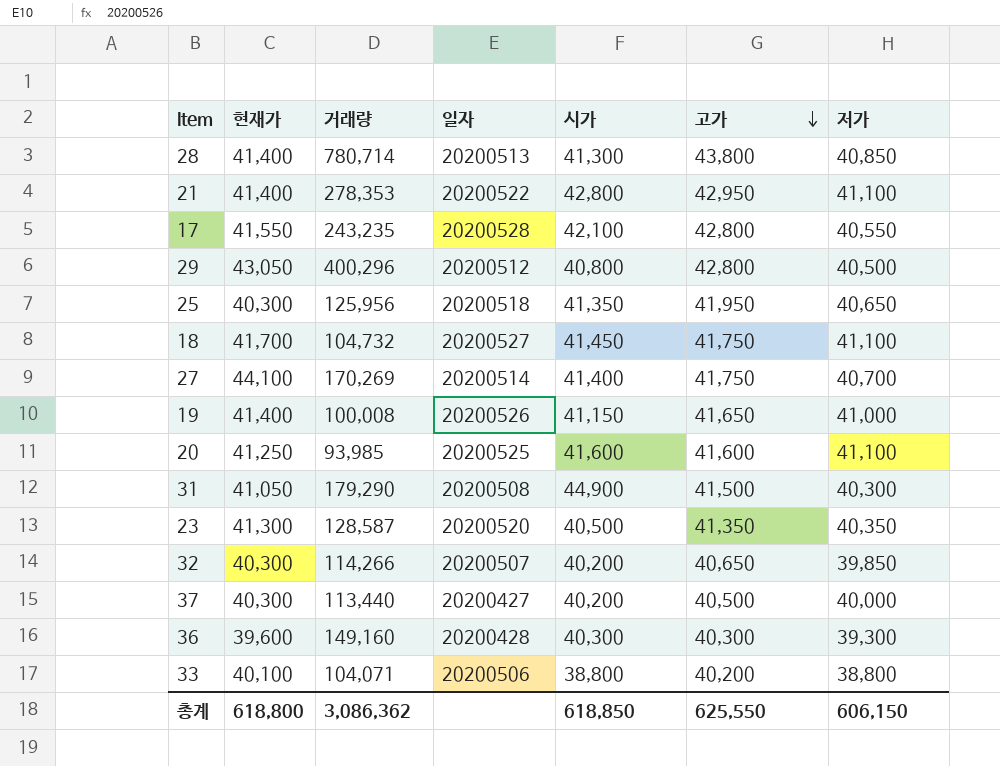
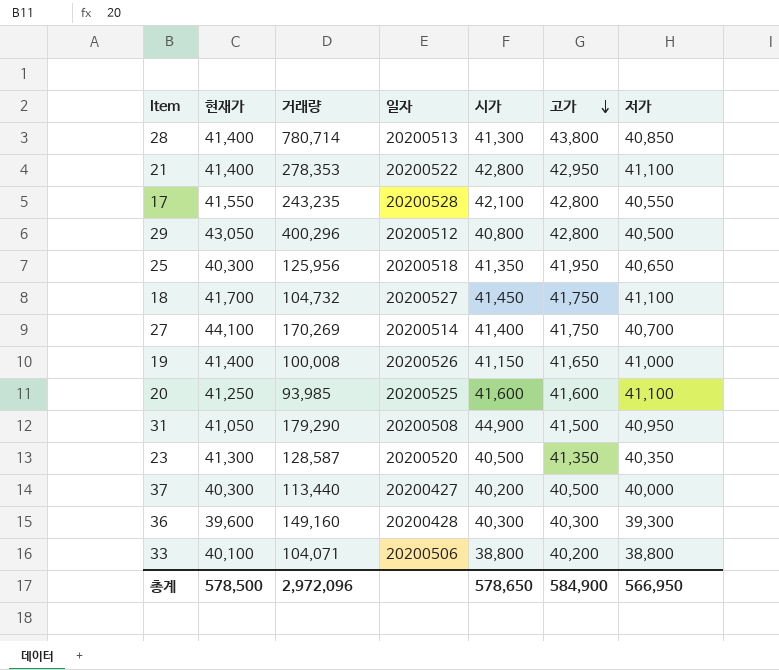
row 32: 40,300 | 114,266 | 20200507 | 40,200 | 40,650 | 39,850 -> none
31 | 저가: 40,300 -> 40,950
총계 | 현재가: 618,800 -> 578,500
총계 | 거래량: 3,086,362 -> 2,972,096
총계 | 시가: 618,850 -> 578,650
총계 | 고가: 625,550 -> 584,900
총계 | 저가: 606,150 -> 566,950

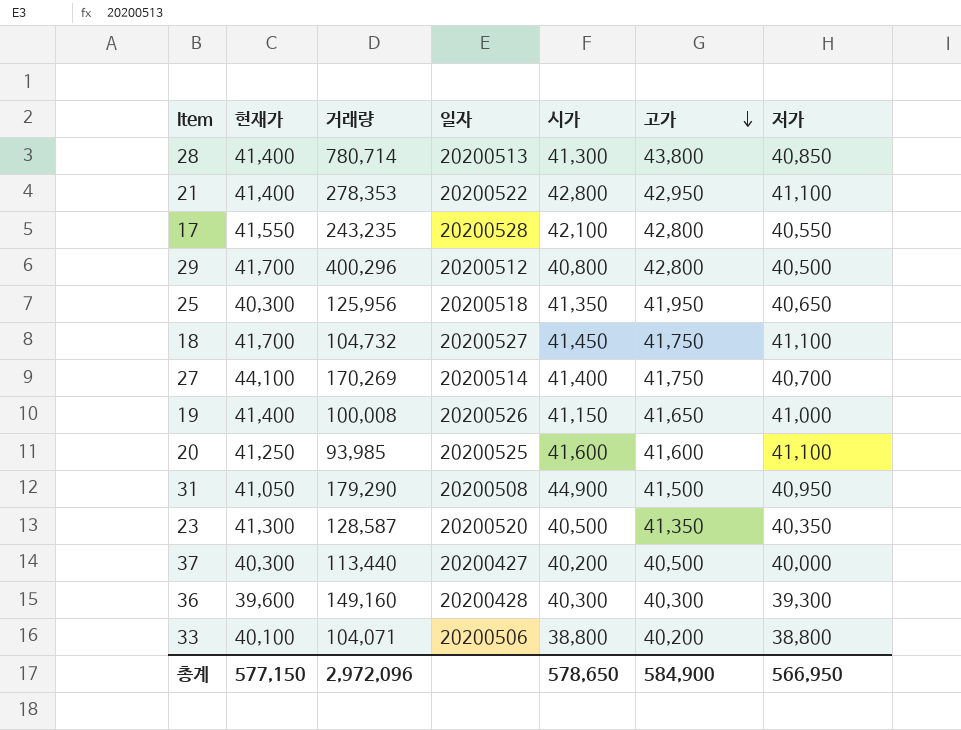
29 | 현재가: 43,050 -> 41,700
총계 | 현재가: 578,500 -> 577,150

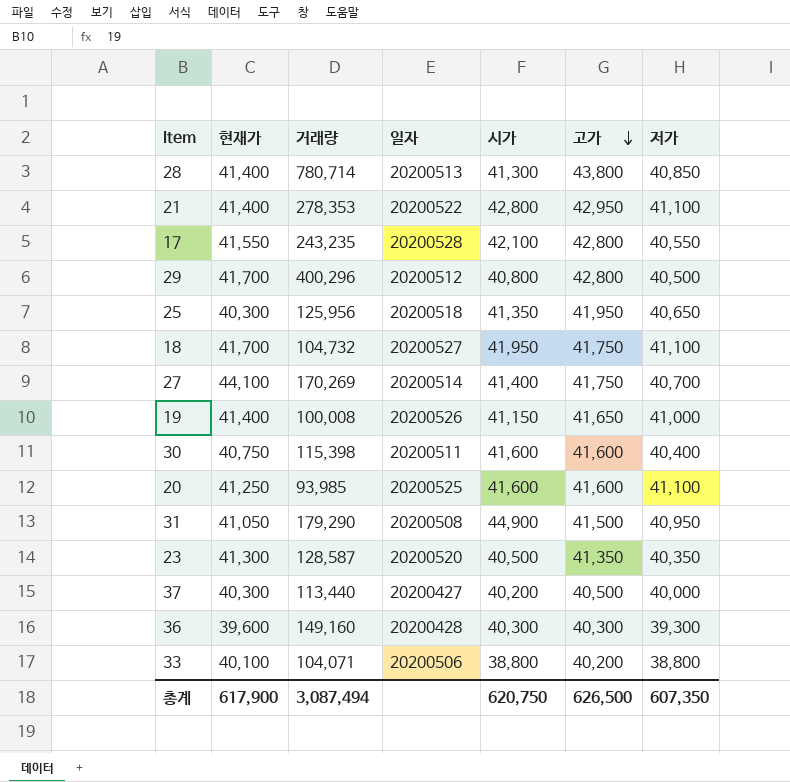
18 | 시가: 41,450 -> 41,950
row 30: none -> 40,750 | 115,398 | 20200511 | 41,600 | 41,600 | 40,400
총계 | 현재가: 577,150 -> 617,900
총계 | 거래량: 2,972,096 -> 3,087,494
총계 | 시가: 578,650 -> 620,750
총계 | 고가: 584,900 -> 626,500
총계 | 저가: 566,950 -> 607,350

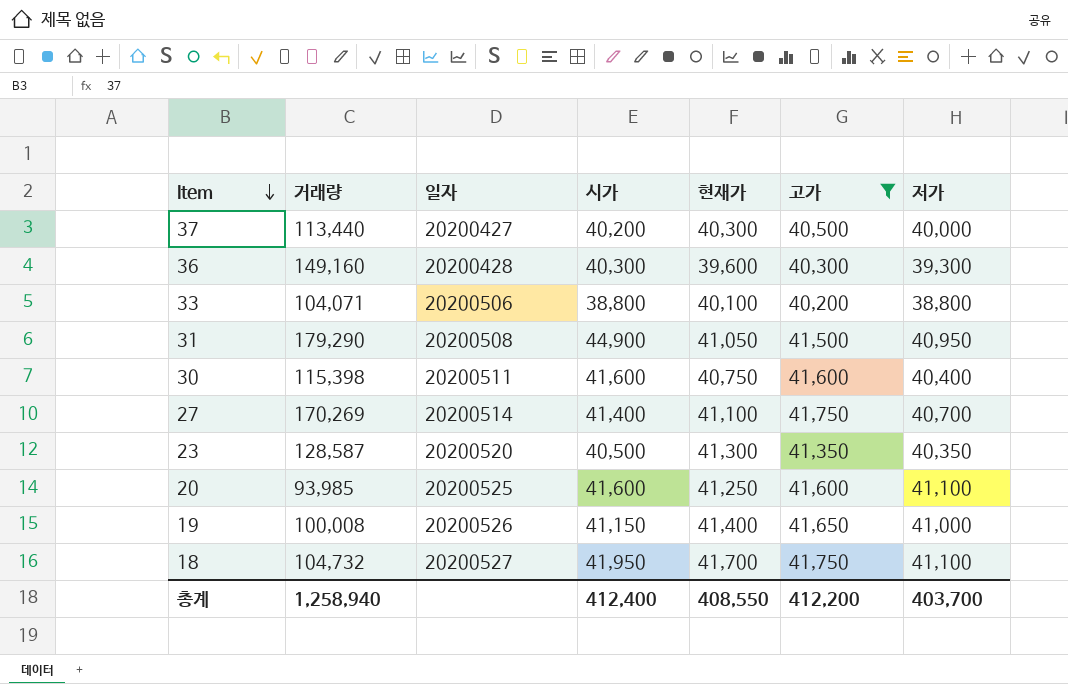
filter: none -> 고가 <= 41,750
row order: 고가 descending -> Item descending
column 현재가 | position: 2 -> 5
27 | 현재가: 44,100 -> 41,100
총계 | 거래량: 3,087,494 -> 1,258,940
총계 | 시가: 620,750 -> 412,400
총계 | 현재가: 617,900 -> 408,550
총계 | 고가: 626,500 -> 412,200
총계 | 저가: 607,350 -> 403,700

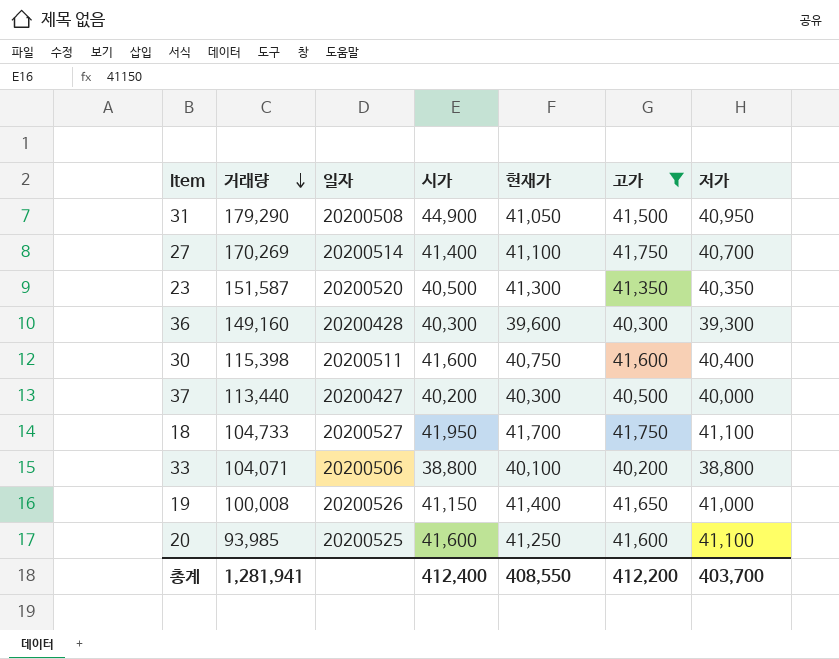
row order: Item descending -> 거래량 descending
23 | 거래량: 128,587 -> 151,587
18 | 거래량: 104,732 -> 104,733
총계 | 거래량: 1,258,940 -> 1,281,941

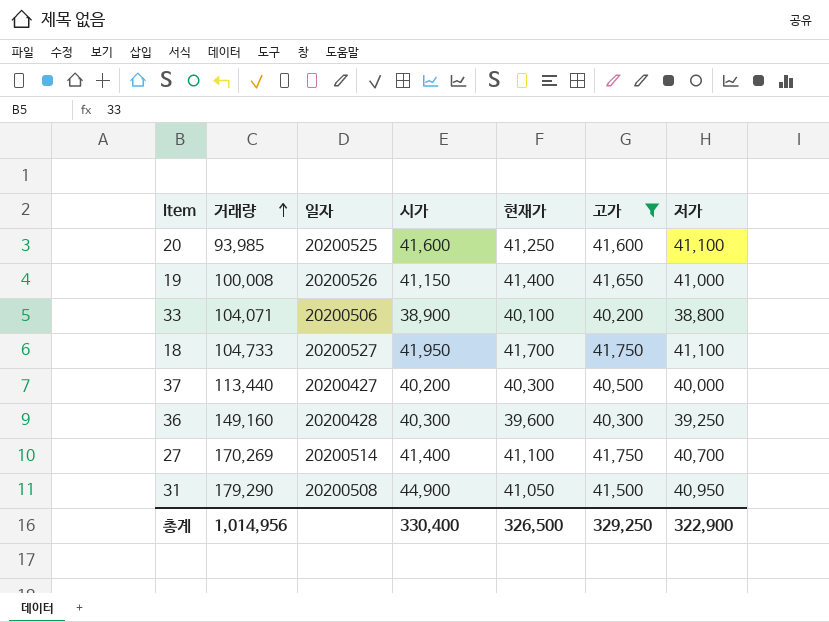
row order: 거래량 descending -> 거래량 ascending
row 23: 151,587 | 20200520 | 40,500 | 41,300 | 41,350 | 40,350 -> none
row 30: 115,398 | 20200511 | 41,600 | 40,750 | 41,600 | 40,400 -> none
33 | 시가: 38,800 -> 38,900
36 | 저가: 39,300 -> 39,250
총계 | 거래량: 1,281,941 -> 1,014,956
총계 | 시가: 412,400 -> 330,400
총계 | 현재가: 408,550 -> 326,500
총계 | 고가: 412,200 -> 329,250
총계 | 저가: 403,700 -> 322,900

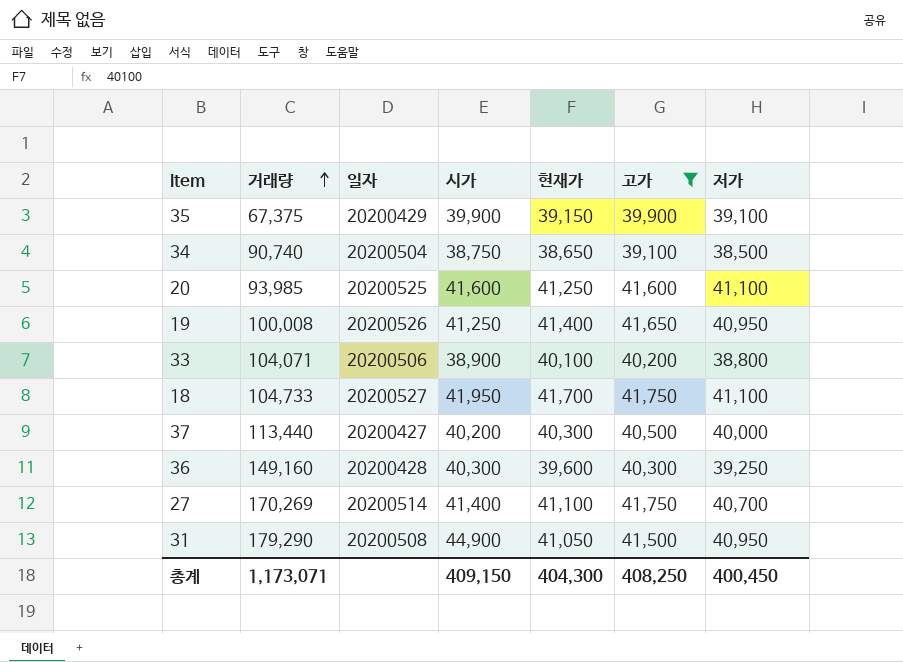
row 35: none -> 67,375 | 20200429 | 39,900 | 39,150 | 39,900 | 39,100
row 34: none -> 90,740 | 20200504 | 38,750 | 38,650 | 39,100 | 38,500
19 | 시가: 41,150 -> 41,250
19 | 저가: 41,000 -> 40,950
총계 | 거래량: 1,014,956 -> 1,173,071
총계 | 시가: 330,400 -> 409,150
총계 | 현재가: 326,500 -> 404,300
총계 | 고가: 329,250 -> 408,250
총계 | 저가: 322,900 -> 400,450

